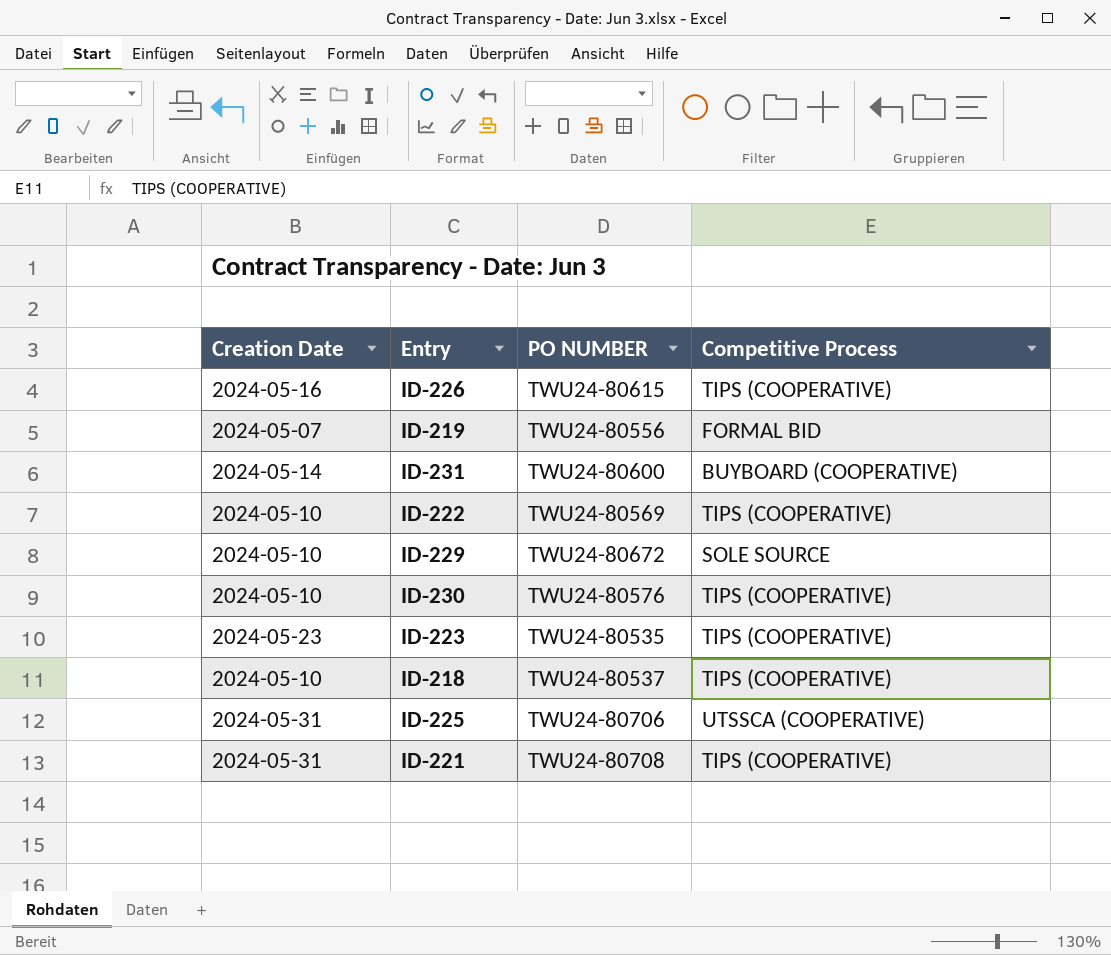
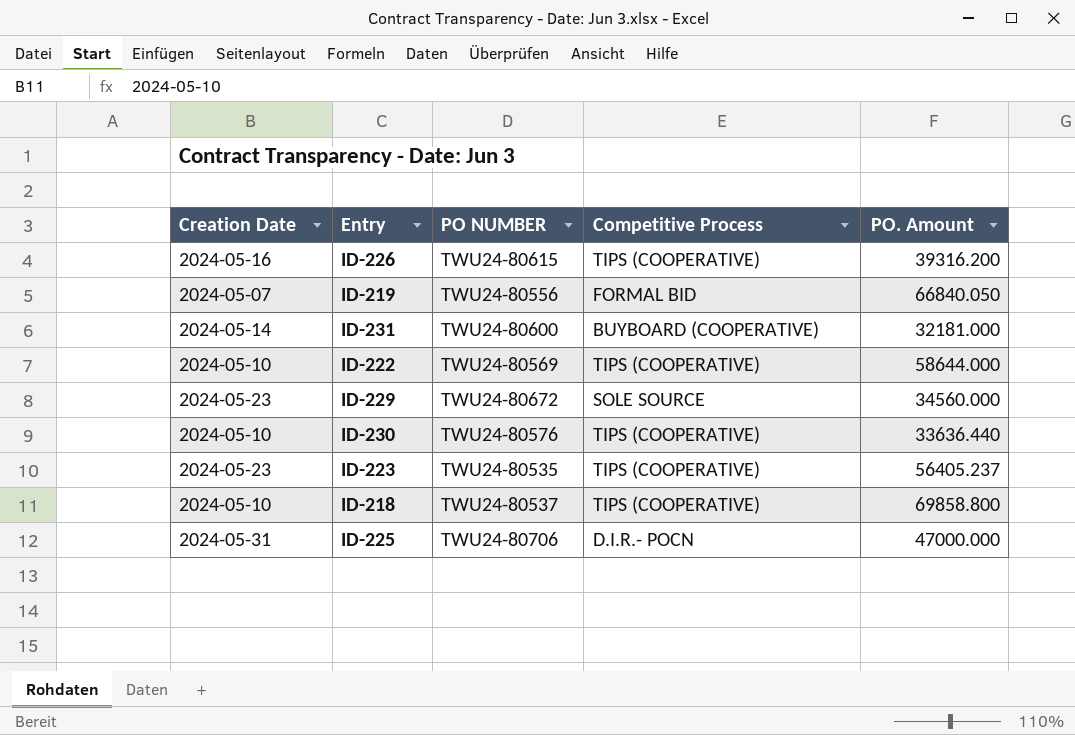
column PO. Amount | position: none -> 5
row ID-221: 2024-05-31 | TWU24-80708 | TIPS (COOPERATIVE) -> none
ID-229 | Creation Date: 2024-05-10 -> 2024-05-23
ID-225 | Competitive Process: UTSSCA (COOPERATIVE) -> D.I.R.- POCN

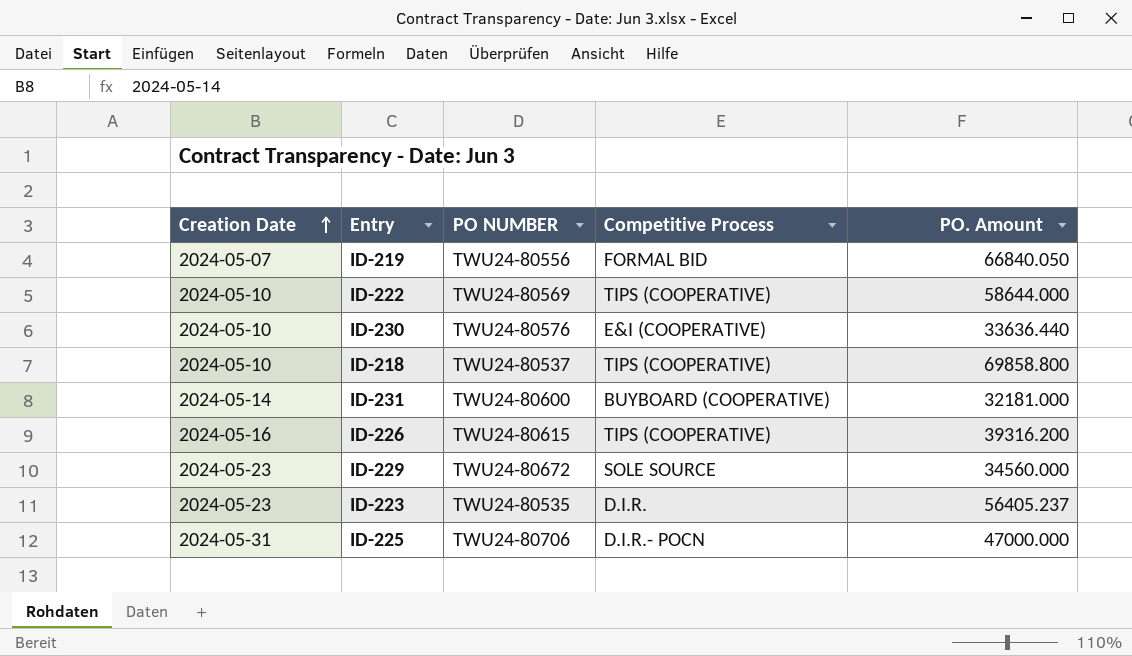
row order: none -> Creation Date ascending
ID-230 | Competitive Process: TIPS (COOPERATIVE) -> E&I (COOPERATIVE)
ID-223 | Competitive Process: TIPS (COOPERATIVE) -> D.I.R.

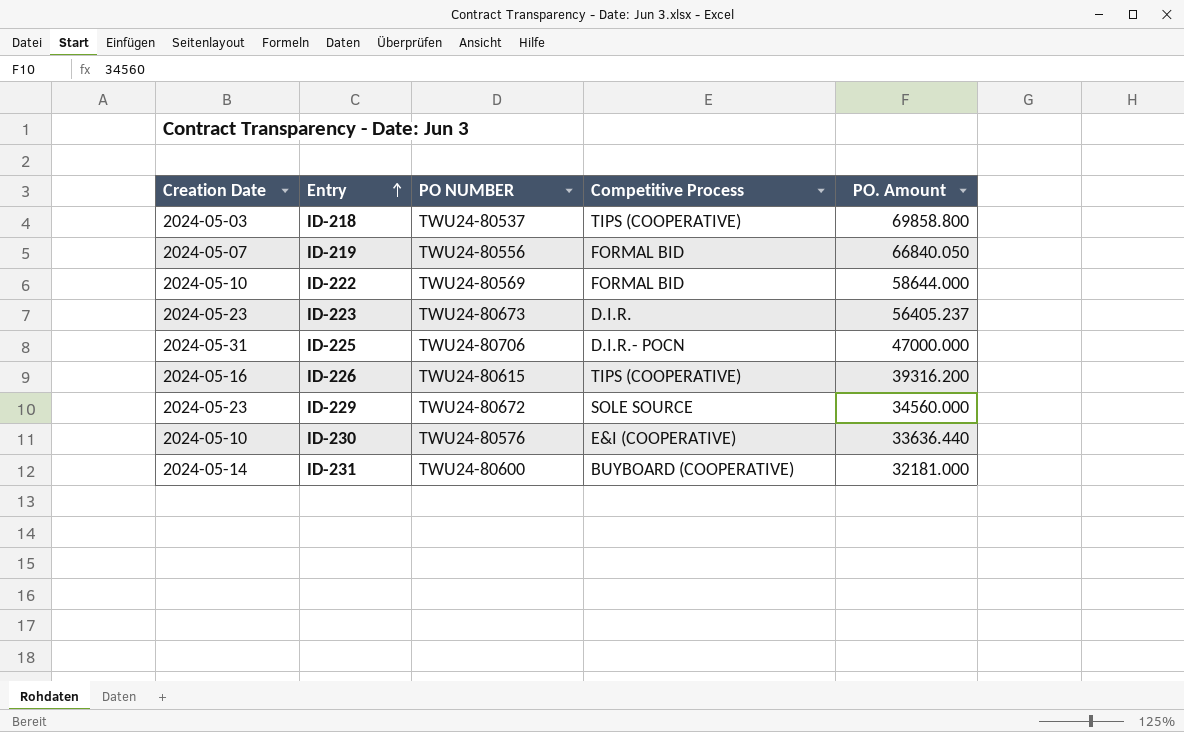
row order: Creation Date ascending -> Entry ascending
ID-218 | Creation Date: 2024-05-10 -> 2024-05-03
ID-222 | Competitive Process: TIPS (COOPERATIVE) -> FORMAL BID
ID-223 | PO NUMBER: TWU24-80535 -> TWU24-80673

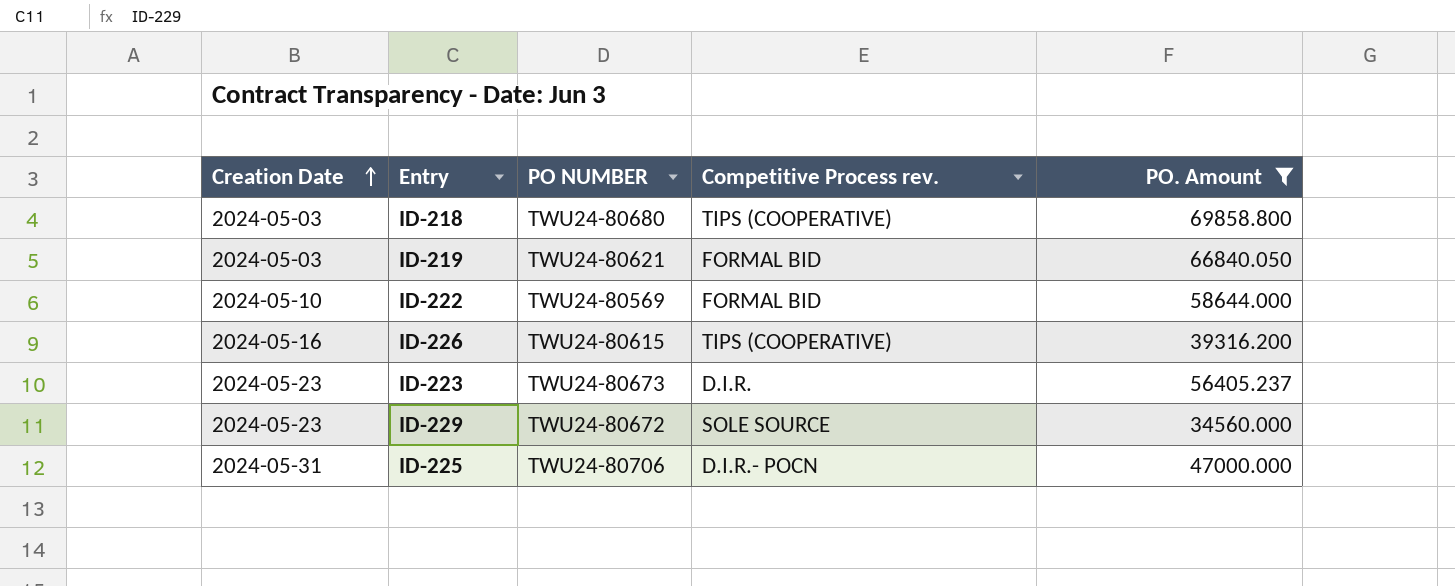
filter: none -> PO. Amount >= 34560.000
row order: Entry ascending -> Creation Date ascending
column name: Competitive Process -> Competitive Process rev.
ID-218 | PO NUMBER: TWU24-80537 -> TWU24-80680
ID-219 | Creation Date: 2024-05-07 -> 2024-05-03
ID-219 | PO NUMBER: TWU24-80556 -> TWU24-80621

